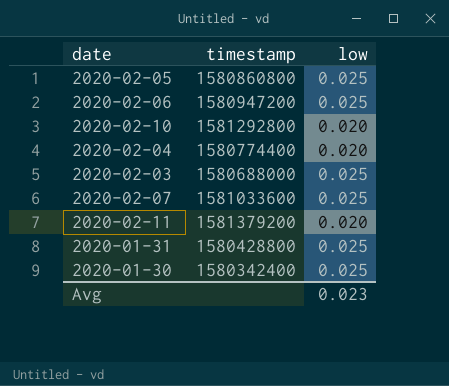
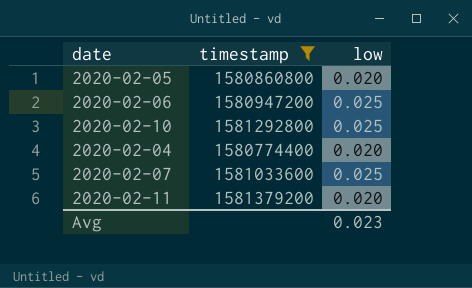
filter: none -> timestamp >= 1580774400
2020-02-05 | low: 0.025 -> 0.020
2020-02-10 | low: 0.020 -> 0.025

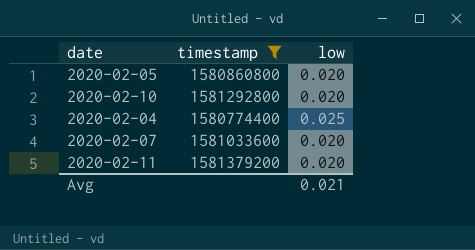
row 2020-02-06: 1580947200 | 0.025 -> none
2020-02-10 | low: 0.025 -> 0.020
2020-02-04 | low: 0.020 -> 0.025
2020-02-07 | low: 0.025 -> 0.020
Avg | low: 0.023 -> 0.021

